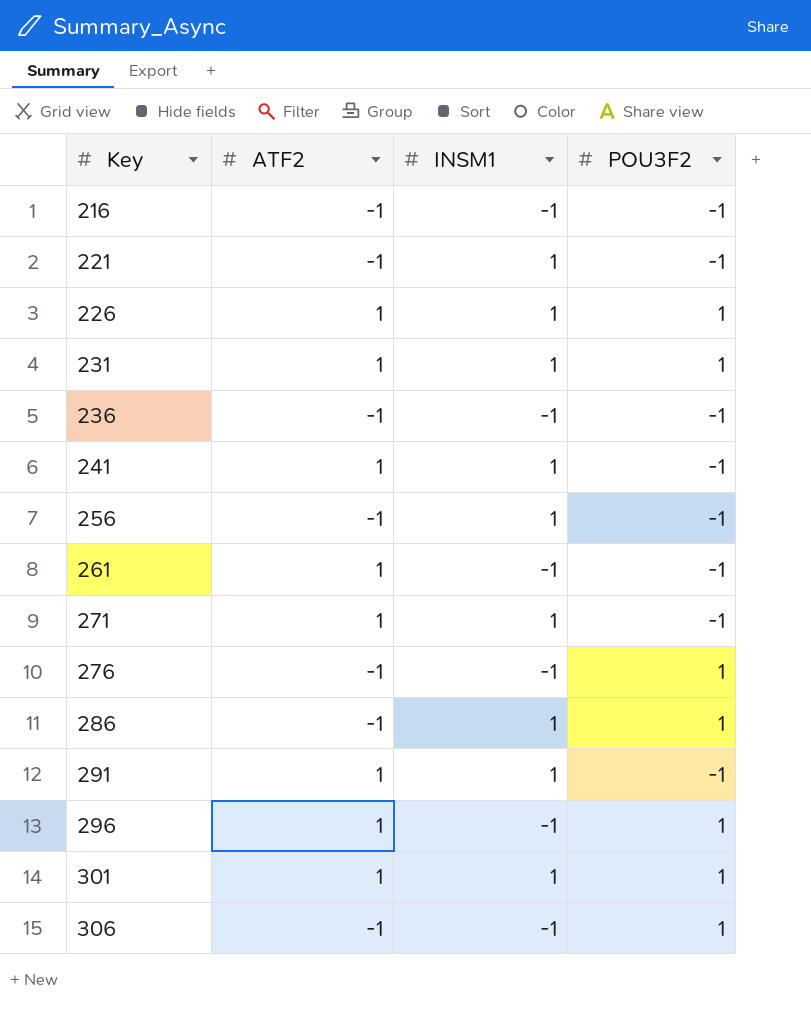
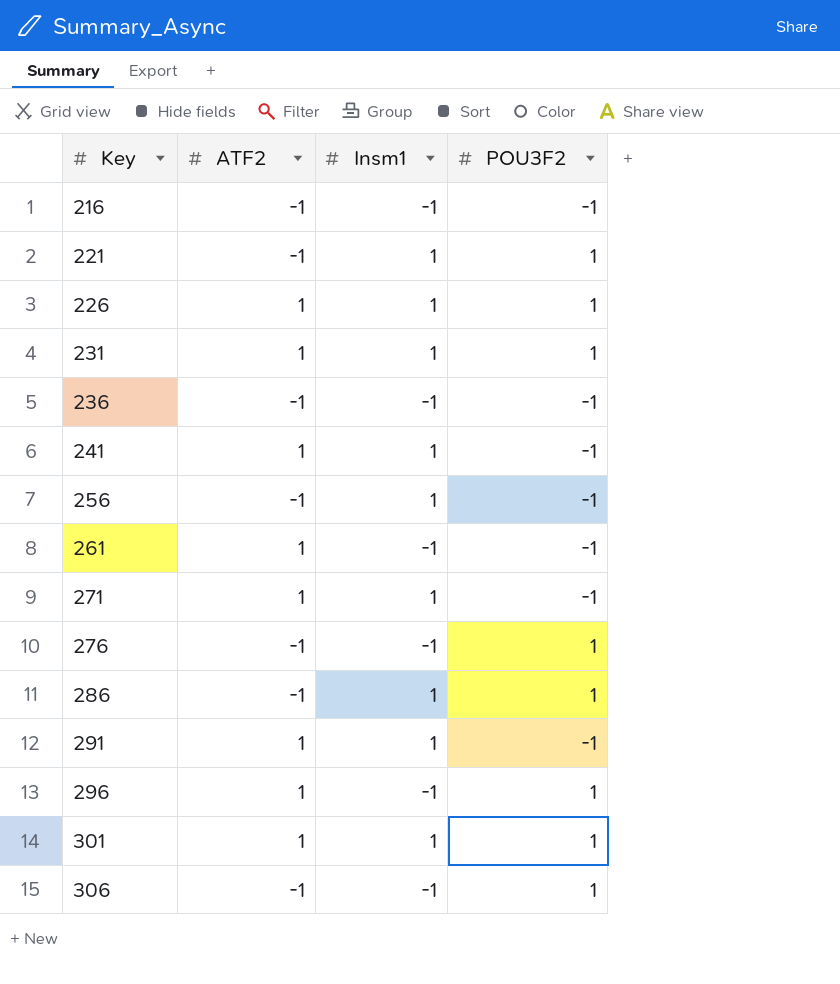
column name: INSM1 -> Insm1
221 | POU3F2: -1 -> 1

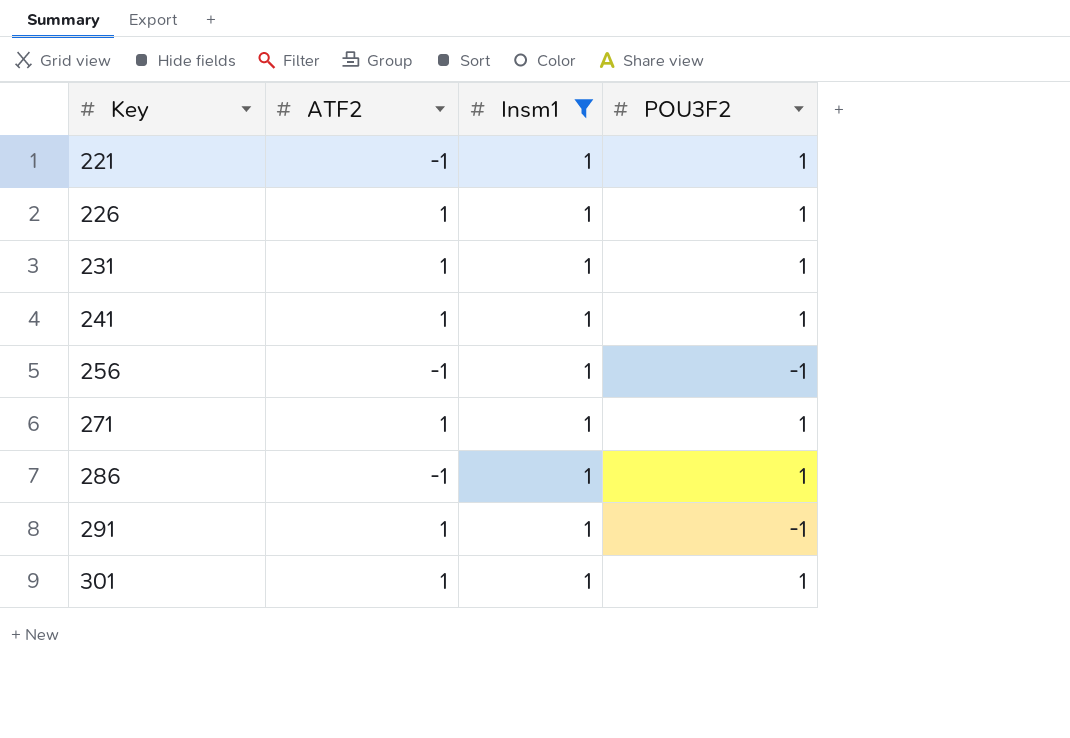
filter: none -> Insm1 = 1
241 | POU3F2: -1 -> 1
271 | POU3F2: -1 -> 1

